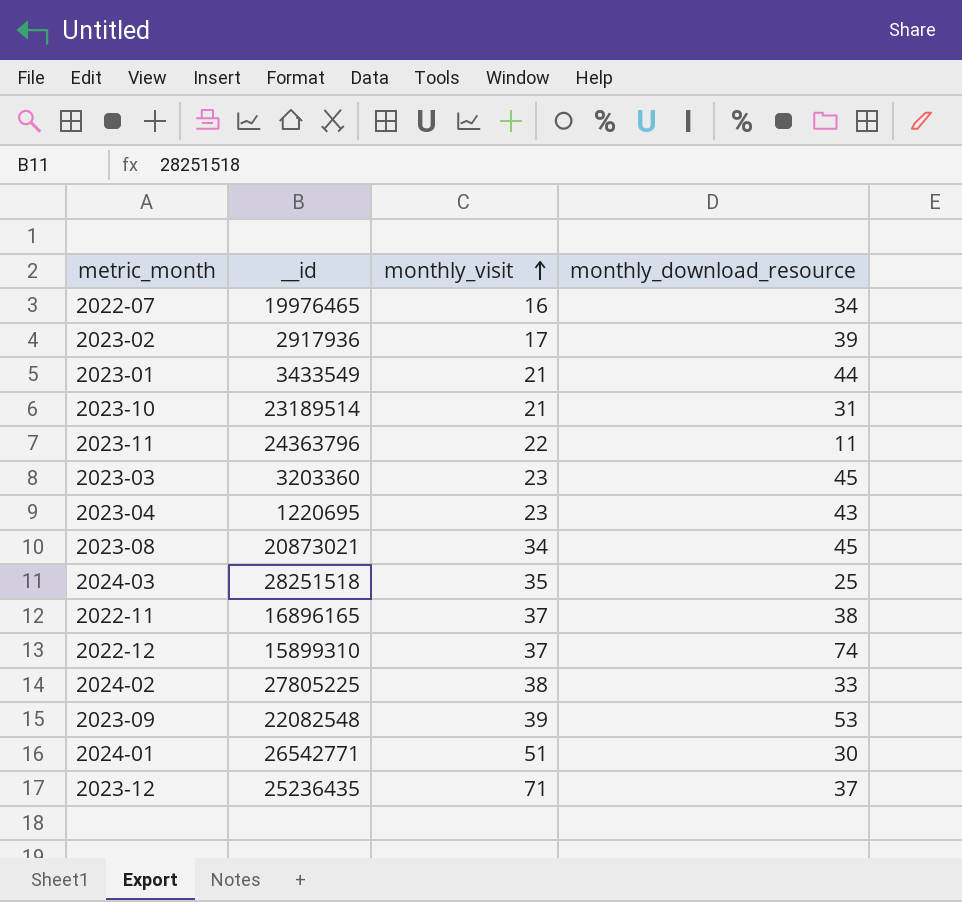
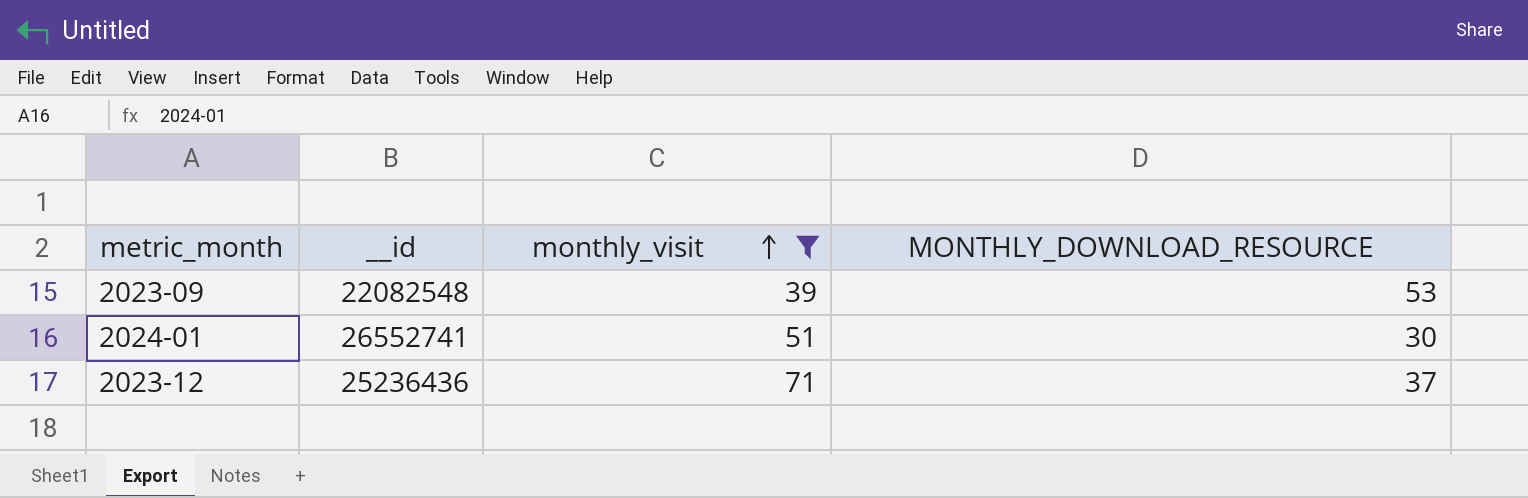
filter: none -> monthly_visit >= 39
column name: monthly_download_resource -> MONTHLY_DOWNLOAD_RESOURCE
2024-01 | __id: 26542771 -> 26552741
2023-12 | __id: 25236435 -> 25236436

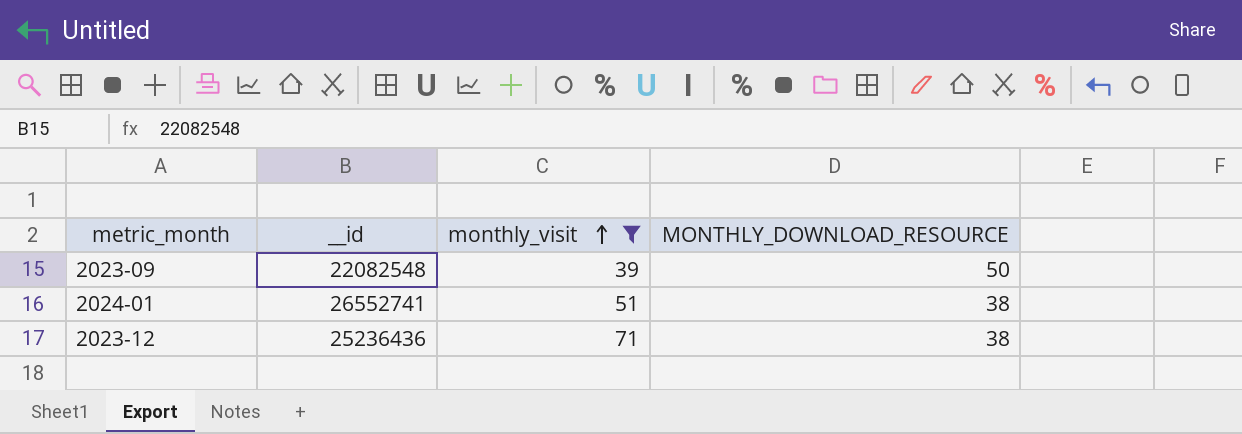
2023-09 | MONTHLY_DOWNLOAD_RESOURCE: 53 -> 50
2024-01 | MONTHLY_DOWNLOAD_RESOURCE: 30 -> 38
2023-12 | MONTHLY_DOWNLOAD_RESOURCE: 37 -> 38

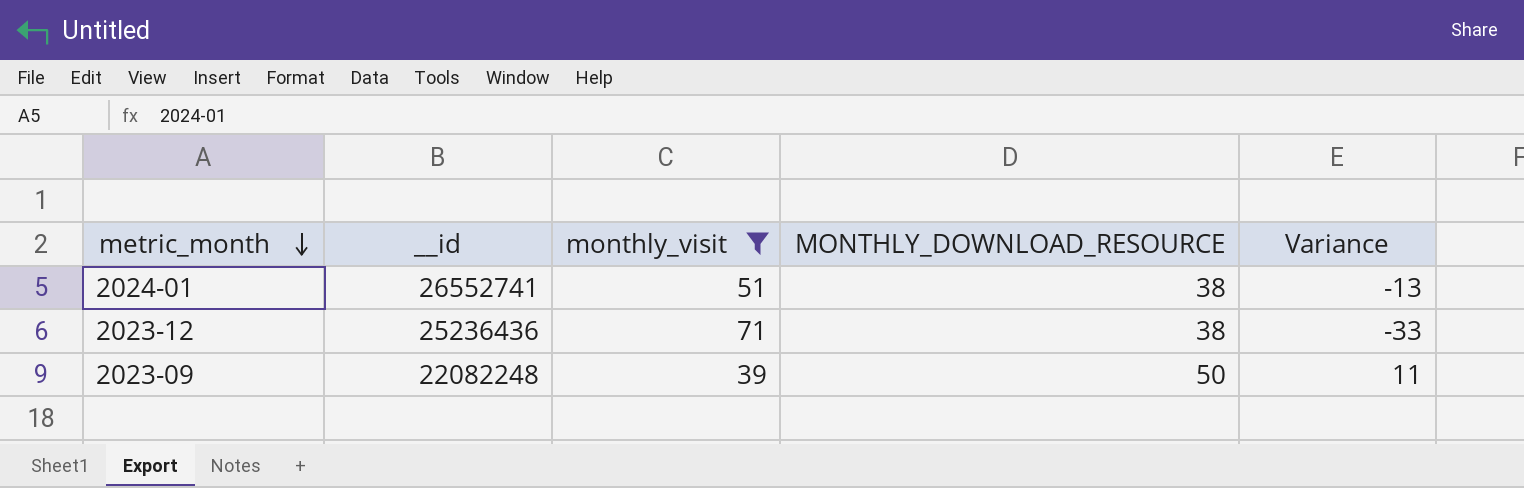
row order: monthly_visit ascending -> metric_month descending
column Variance | formula: none -> [MONTHLY_DOWNLOAD_RESOURCE] - [monthly_visit]
2023-09 | __id: 22082548 -> 22082248

